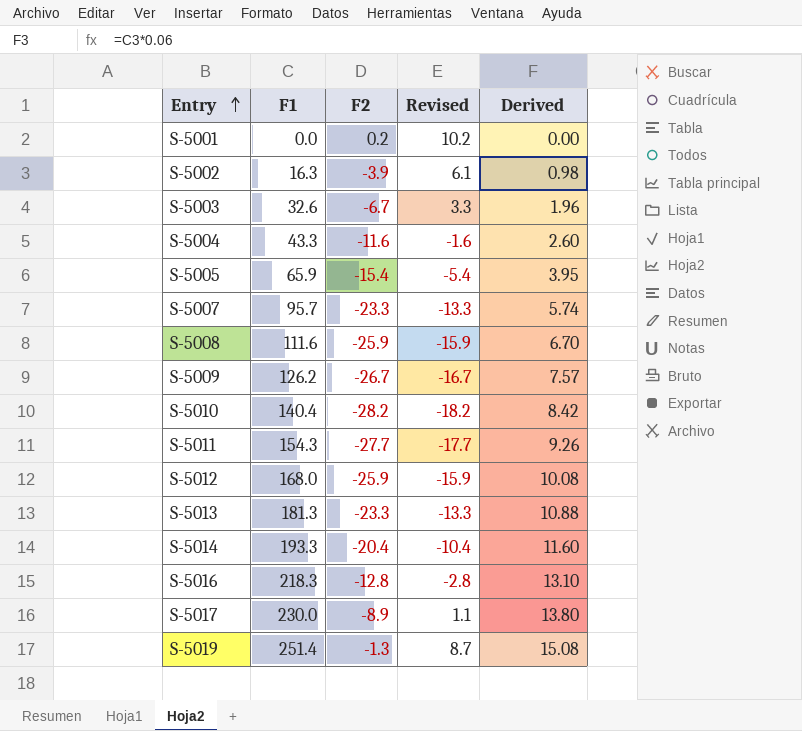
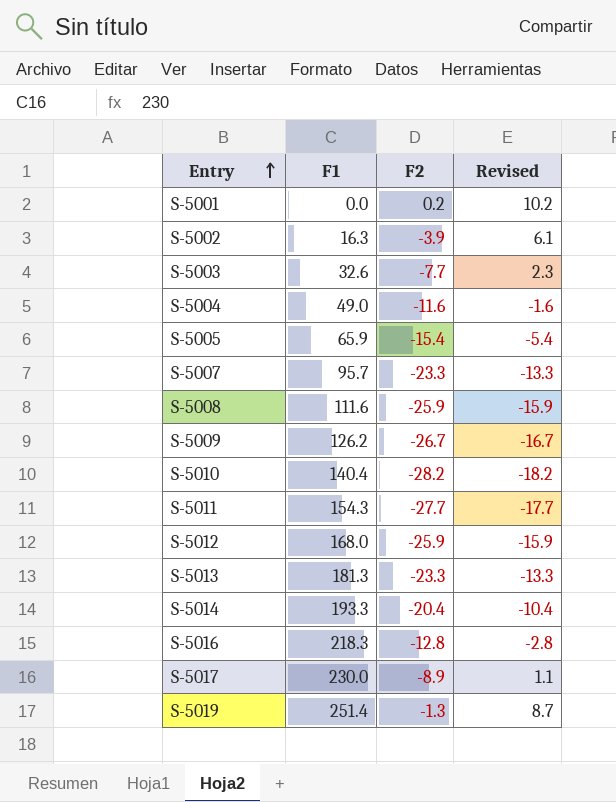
column Derived | formula: [F1] * 0.06 -> none
S-5003 | F2: -6.7 -> -7.7
S-5003 | Revised: 3.3 -> 2.3
S-5004 | F1: 43.3 -> 49.0

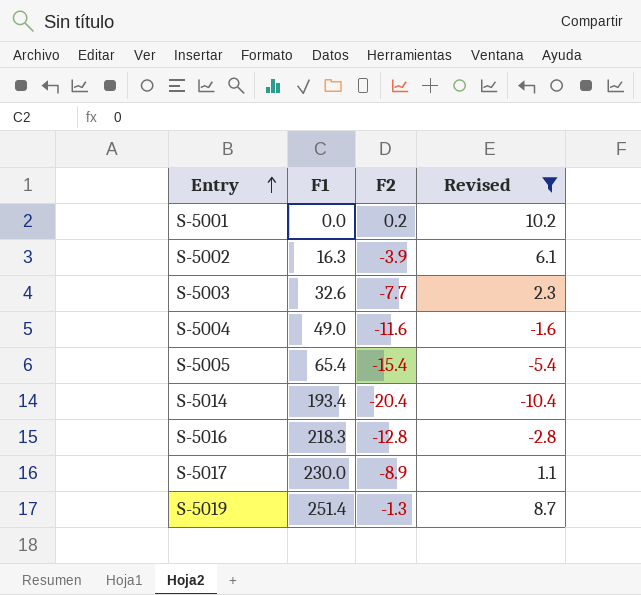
filter: none -> Revised >= -10.4
S-5005 | F1: 65.9 -> 65.4
S-5014 | F1: 193.3 -> 193.4

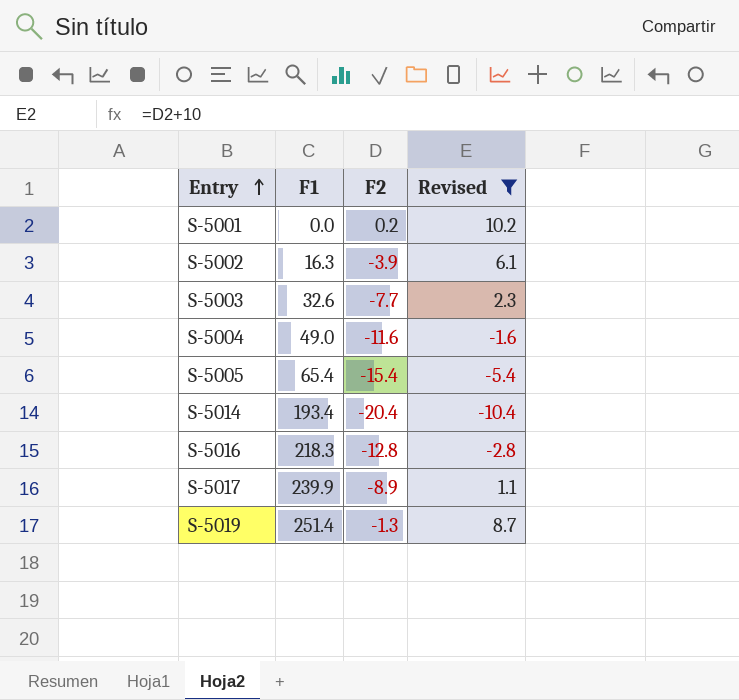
S-5017 | F1: 230.0 -> 239.9

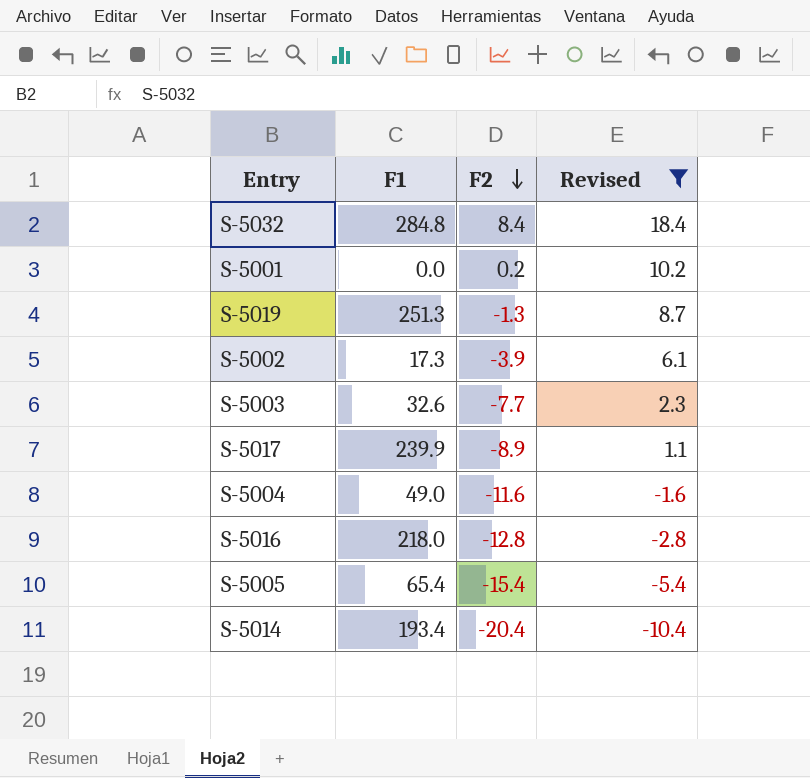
row order: Entry ascending -> F2 descending
row S-5032: none -> 284.8 | 8.4 | 18.4
S-5019 | F1: 251.4 -> 251.3
S-5002 | F1: 16.3 -> 17.3
S-5016 | F1: 218.3 -> 218.0

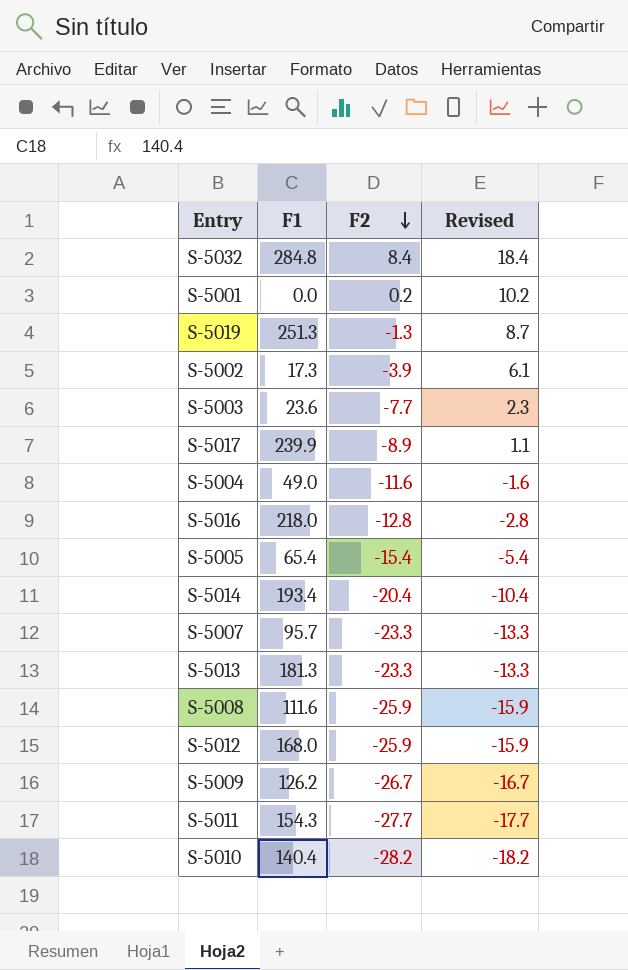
filter: Revised >= -10.4 -> none
S-5003 | F1: 32.6 -> 23.6

